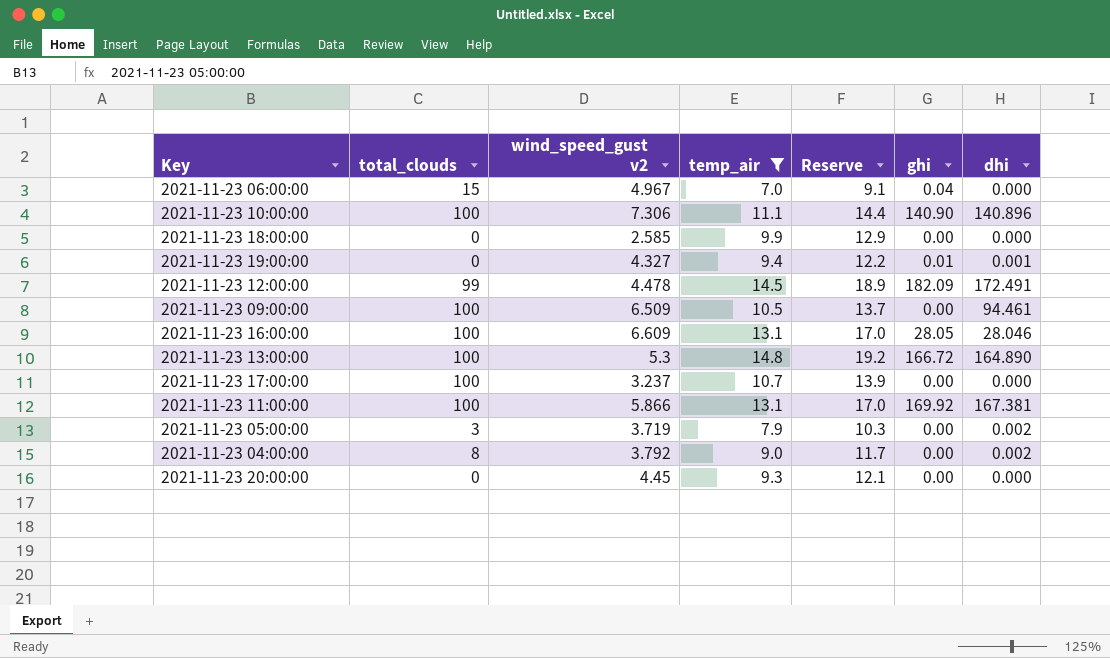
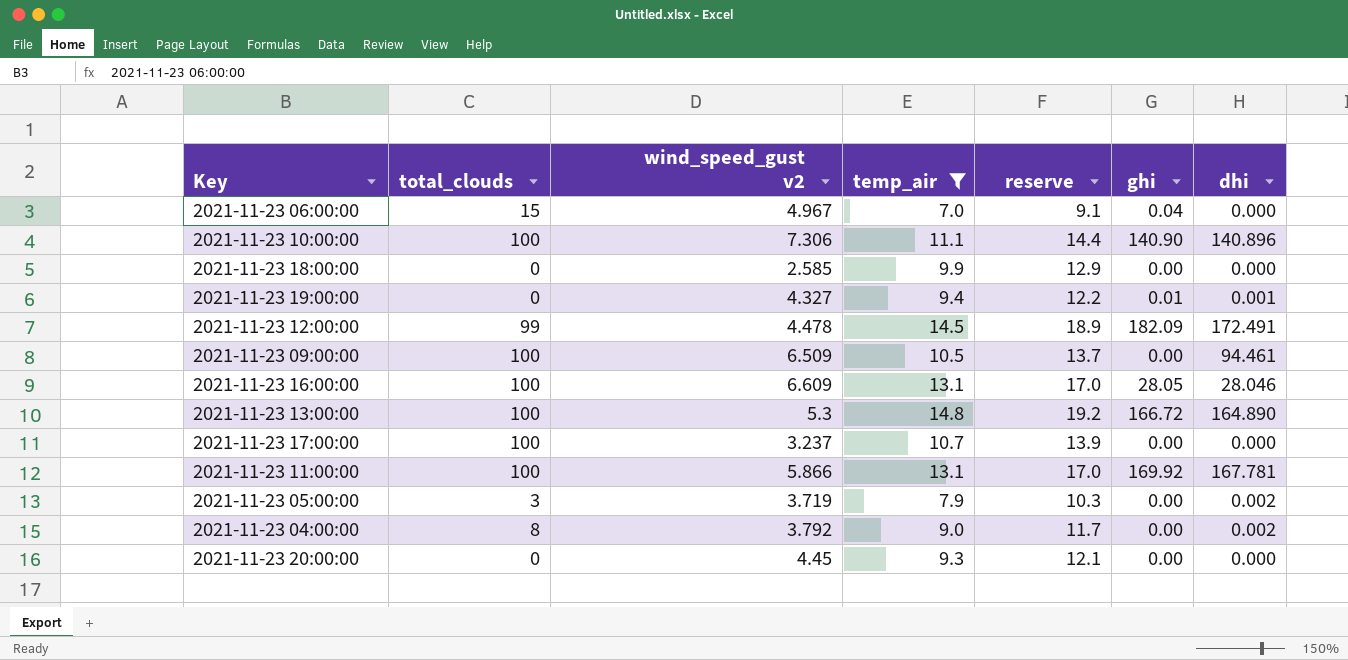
column name: Reserve -> reserve
2021-11-23 11:00:00 | dhi: 167.381 -> 167.781

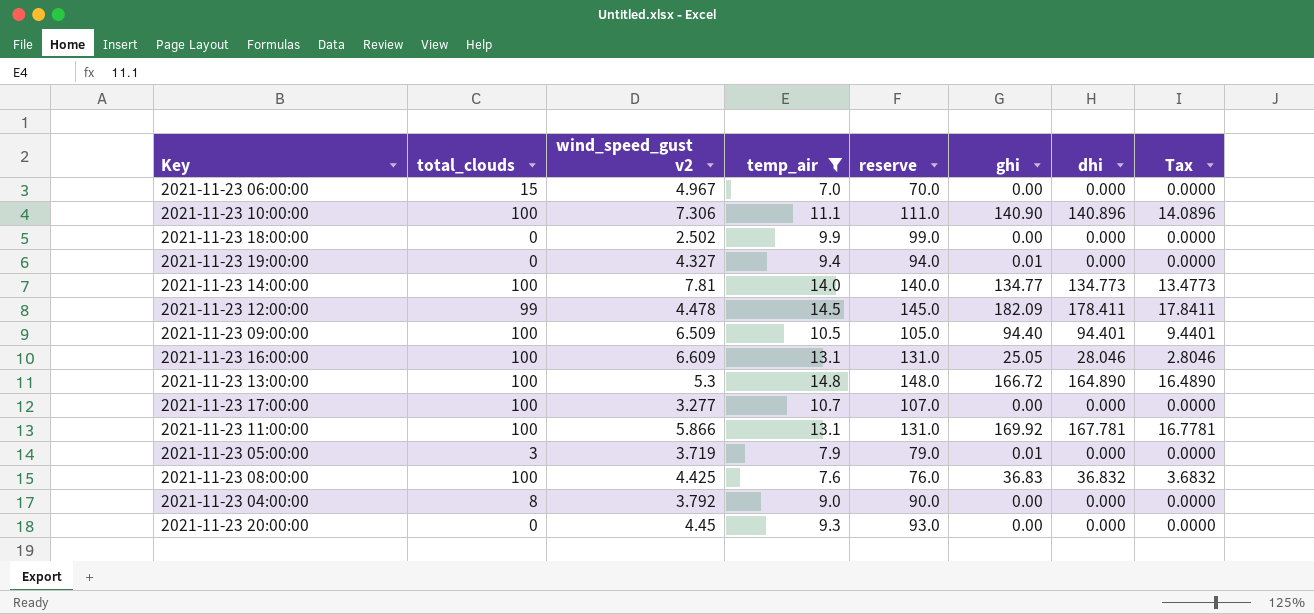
column reserve | formula: [temp_air] * 1.3 -> [temp_air] * 10
column Tax | formula: none -> [dhi] * 0.1
2021-11-23 06:00:00 | ghi: 0.04 -> 0.00
2021-11-23 18:00:00 | wind_speed_gust v2: 2.585 -> 2.502
2021-11-23 19:00:00 | dhi: 0.001 -> 0.000
row 2021-11-23 14:00:00: none -> 100 | 7.81 | 14.0 | 140.0 | 134.77 | 134.773 | 13.4773
2021-11-23 12:00:00 | dhi: 172.491 -> 178.411
2021-11-23 09:00:00 | ghi: 0.00 -> 94.40
2021-11-23 09:00:00 | dhi: 94.461 -> 94.401
2021-11-23 16:00:00 | ghi: 28.05 -> 25.05
2021-11-23 17:00:00 | wind_speed_gust v2: 3.237 -> 3.277
2021-11-23 05:00:00 | ghi: 0.00 -> 0.01
2021-11-23 05:00:00 | dhi: 0.002 -> 0.000
row 2021-11-23 08:00:00: none -> 100 | 4.425 | 7.6 | 76.0 | 36.83 | 36.832 | 3.6832
2021-11-23 04:00:00 | dhi: 0.002 -> 0.000

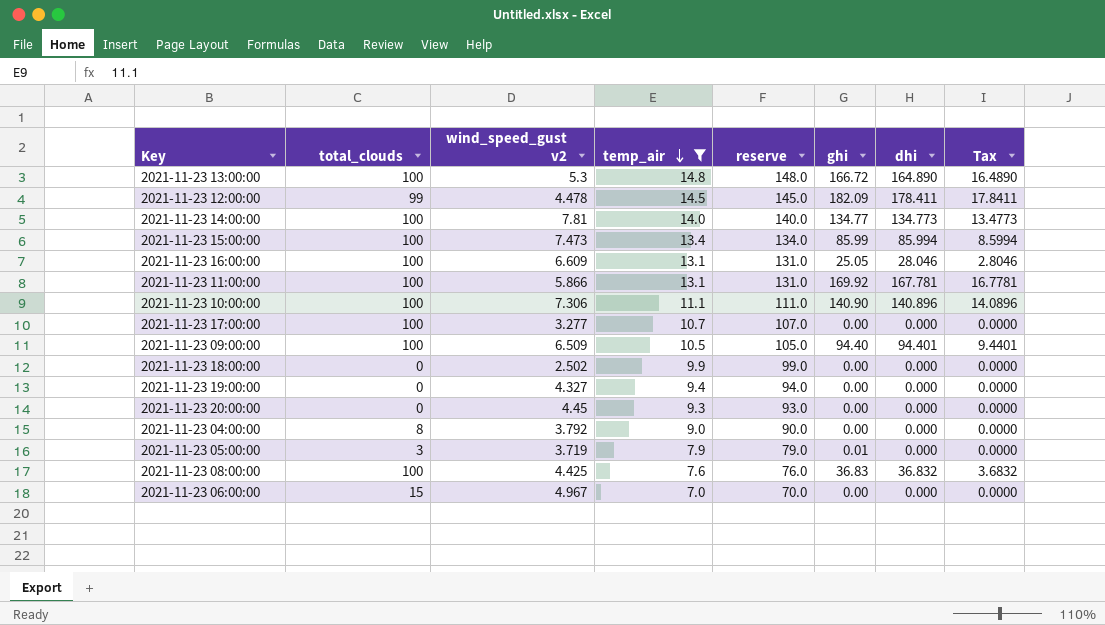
row order: none -> temp_air descending
row 2021-11-23 15:00:00: none -> 100 | 7.473 | 13.4 | 134.0 | 85.99 | 85.994 | 8.5994
2021-11-23 19:00:00 | ghi: 0.01 -> 0.00

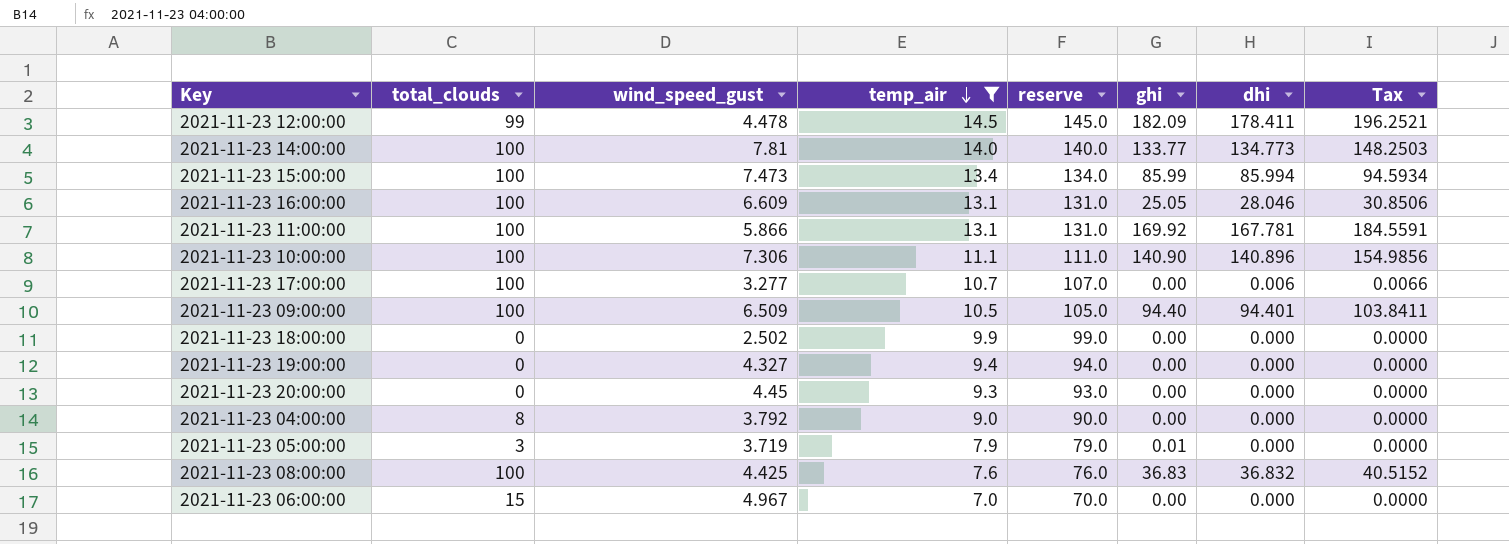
column name: wind_speed_gust v2 -> wind_speed_gust
column Tax | formula: [dhi] * 0.1 -> [dhi] * 1.1
row 2021-11-23 13:00:00: 100 | 5.3 | 14.8 | 148.0 | 166.72 | 164.890 | 16.4890 -> none
2021-11-23 14:00:00 | ghi: 134.77 -> 133.77
2021-11-23 17:00:00 | dhi: 0.000 -> 0.006

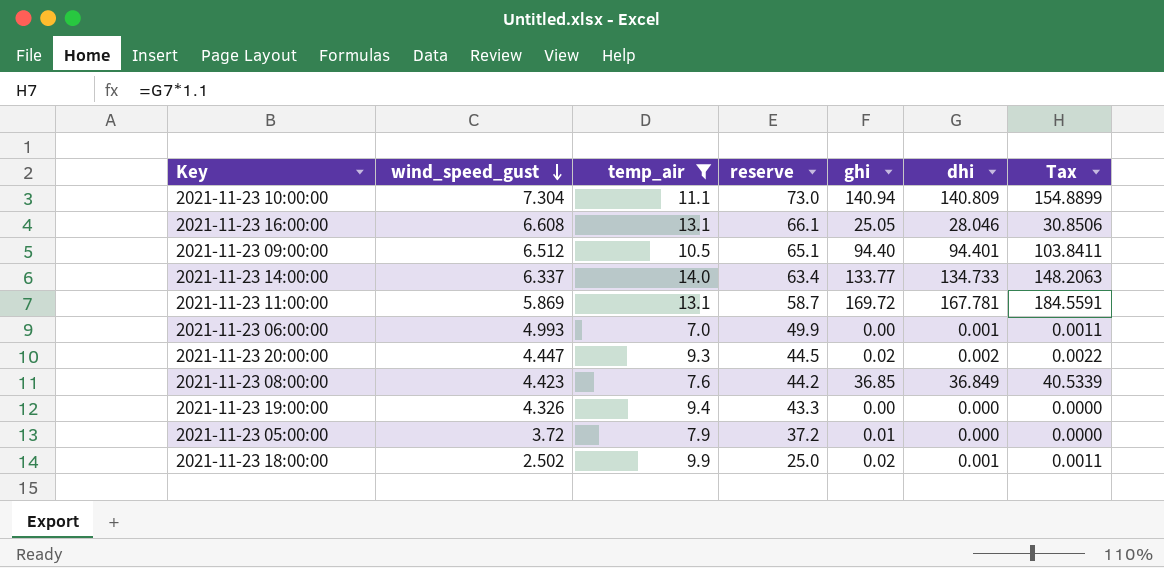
row order: temp_air descending -> wind_speed_gust descending
column total_clouds | position: 2 -> none
column reserve | formula: [temp_air] * 10 -> [wind_speed_gust] * 10
row 2021-11-23 12:00:00: 99 | 4.478 | 14.5 | 145.0 | 182.09 | 178.411 | 196.2521 -> none
row 2021-11-23 15:00:00: 100 | 7.473 | 13.4 | 134.0 | 85.99 | 85.994 | 94.5934 -> none
row 2021-11-23 17:00:00: 100 | 3.277 | 10.7 | 107.0 | 0.00 | 0.006 | 0.0066 -> none
row 2021-11-23 04:00:00: 8 | 3.792 | 9.0 | 90.0 | 0.00 | 0.000 | 0.0000 -> none
2021-11-23 10:00:00 | wind_speed_gust: 7.306 -> 7.304
2021-11-23 10:00:00 | ghi: 140.90 -> 140.94
2021-11-23 10:00:00 | dhi: 140.896 -> 140.809
2021-11-23 10:00:00 | Tax: 154.9856 -> 154.8899
2021-11-23 16:00:00 | wind_speed_gust: 6.609 -> 6.608
2021-11-23 09:00:00 | wind_speed_gust: 6.509 -> 6.512
2021-11-23 14:00:00 | wind_speed_gust: 7.81 -> 6.337
2021-11-23 14:00:00 | dhi: 134.773 -> 134.733
2021-11-23 14:00:00 | Tax: 148.2503 -> 148.2063
2021-11-23 11:00:00 | wind_speed_gust: 5.866 -> 5.869
2021-11-23 11:00:00 | ghi: 169.92 -> 169.72
2021-11-23 06:00:00 | wind_speed_gust: 4.967 -> 4.993
2021-11-23 06:00:00 | dhi: 0.000 -> 0.001
2021-11-23 06:00:00 | Tax: 0.0000 -> 0.0011
2021-11-23 20:00:00 | wind_speed_gust: 4.45 -> 4.447
2021-11-23 20:00:00 | ghi: 0.00 -> 0.02
2021-11-23 20:00:00 | dhi: 0.000 -> 0.002
2021-11-23 20:00:00 | Tax: 0.0000 -> 0.0022
2021-11-23 08:00:00 | wind_speed_gust: 4.425 -> 4.423
2021-11-23 08:00:00 | ghi: 36.83 -> 36.85
2021-11-23 08:00:00 | dhi: 36.832 -> 36.849
2021-11-23 08:00:00 | Tax: 40.5152 -> 40.5339
2021-11-23 19:00:00 | wind_speed_gust: 4.327 -> 4.326
2021-11-23 05:00:00 | wind_speed_gust: 3.719 -> 3.72
2021-11-23 18:00:00 | ghi: 0.00 -> 0.02
2021-11-23 18:00:00 | dhi: 0.000 -> 0.001
2021-11-23 18:00:00 | Tax: 0.0000 -> 0.0011

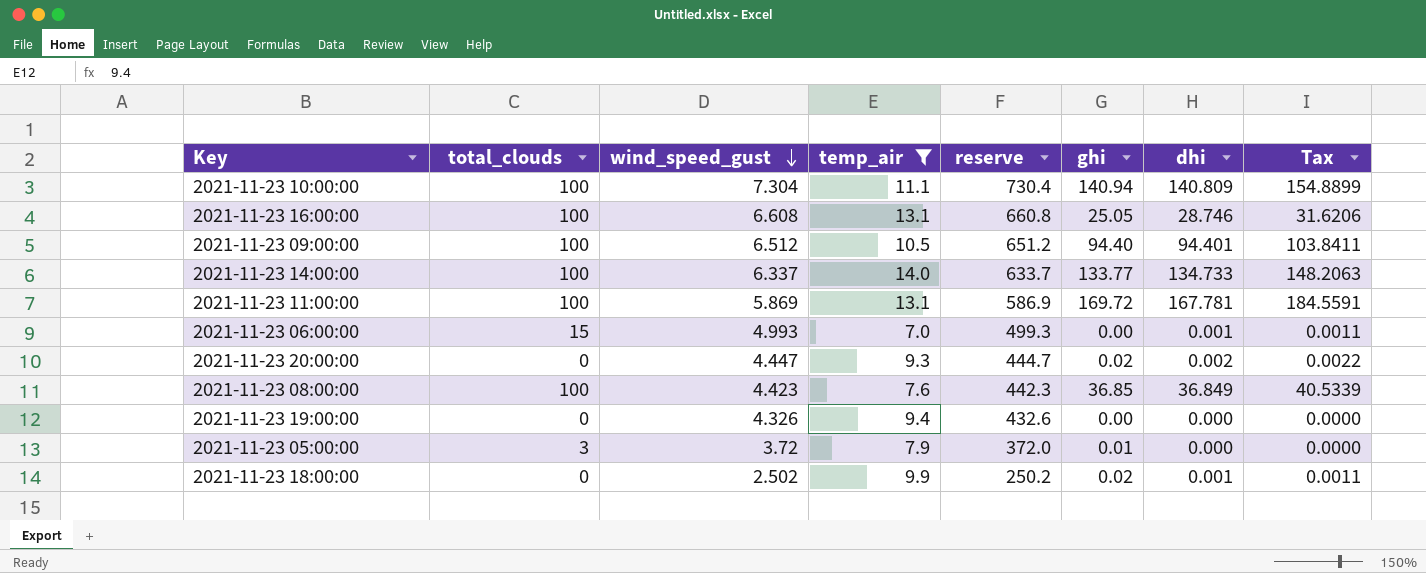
column total_clouds | position: none -> 2
column reserve | formula: [wind_speed_gust] * 10 -> [wind_speed_gust] * 100
2021-11-23 16:00:00 | dhi: 28.046 -> 28.746
2021-11-23 16:00:00 | Tax: 30.8506 -> 31.6206

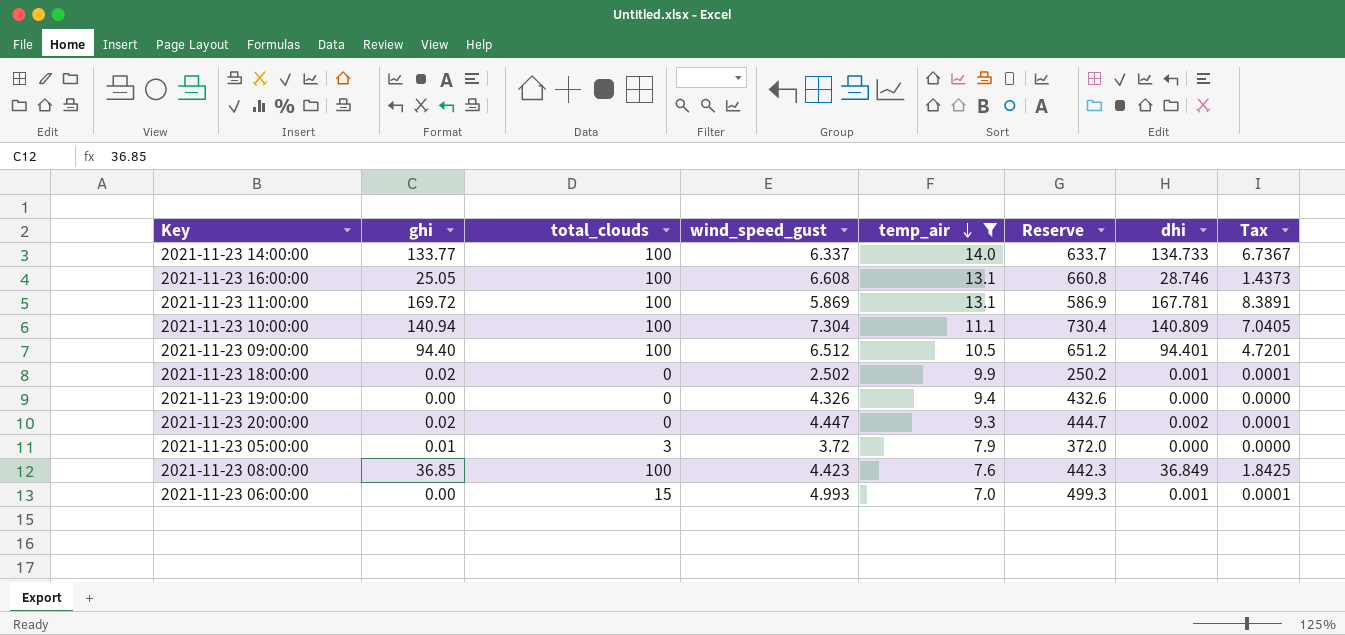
row order: wind_speed_gust descending -> temp_air descending
column ghi | position: 6 -> 2
column name: reserve -> Reserve
column Tax | formula: [dhi] * 1.1 -> [dhi] * 0.05

